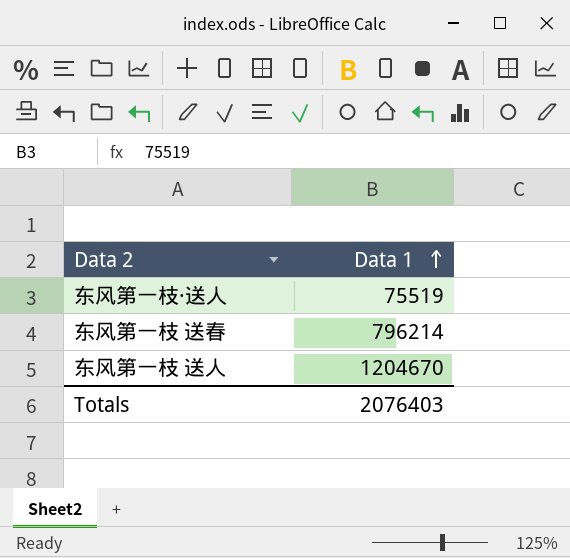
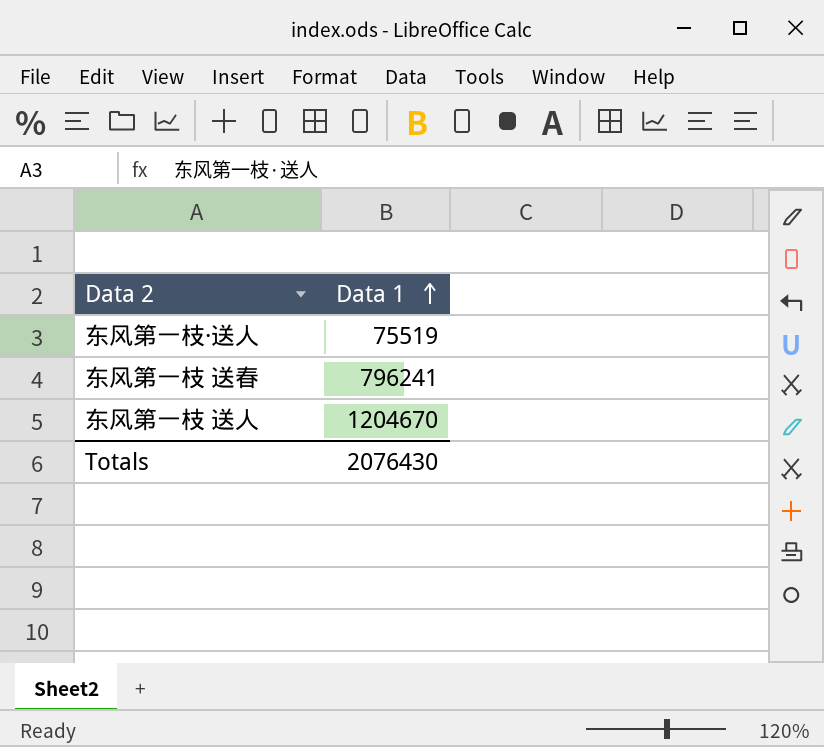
东风第一枝 送春 | Data 1: 796214 -> 796241
Totals | Data 1: 2076403 -> 2076430

